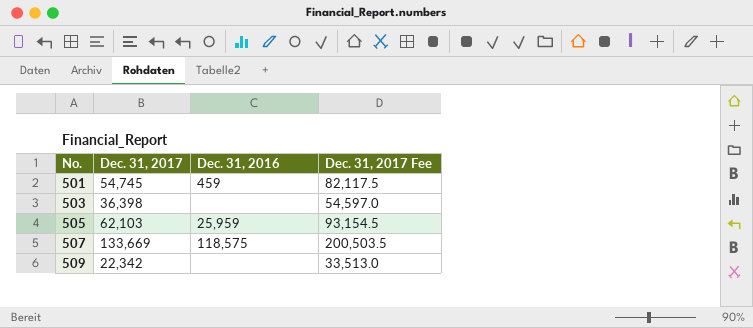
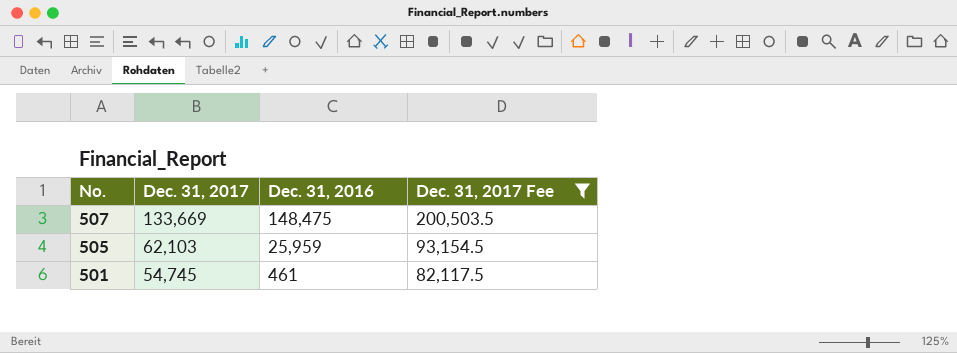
filter: none -> Dec. 31, 2017 Fee >= 82,117.5
row order: No. ascending -> No. descending
507 | Dec. 31, 2016: 118,575 -> 148,475
501 | Dec. 31, 2016: 459 -> 461

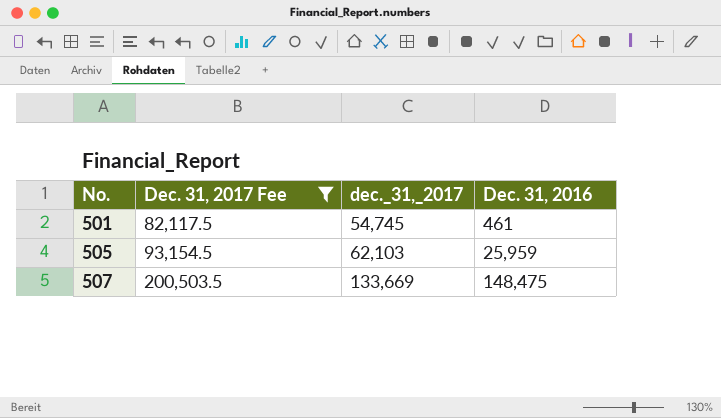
row order: No. descending -> No. ascending
column Dec. 31, 2017 Fee | position: 4 -> 2
column name: Dec. 31, 2017 -> dec._31,_2017

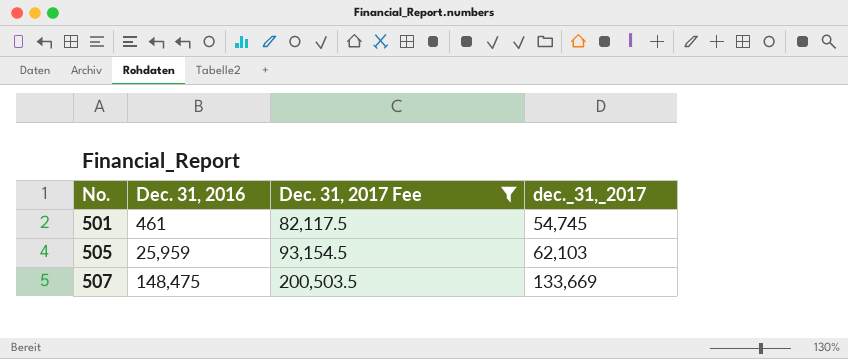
column Dec. 31, 2016 | position: 4 -> 2

